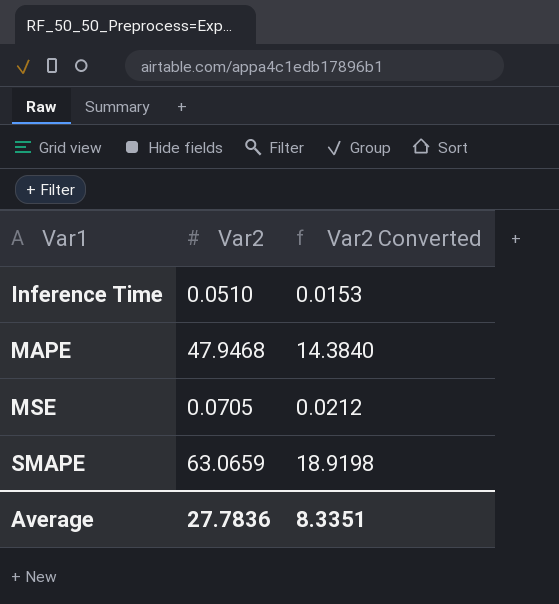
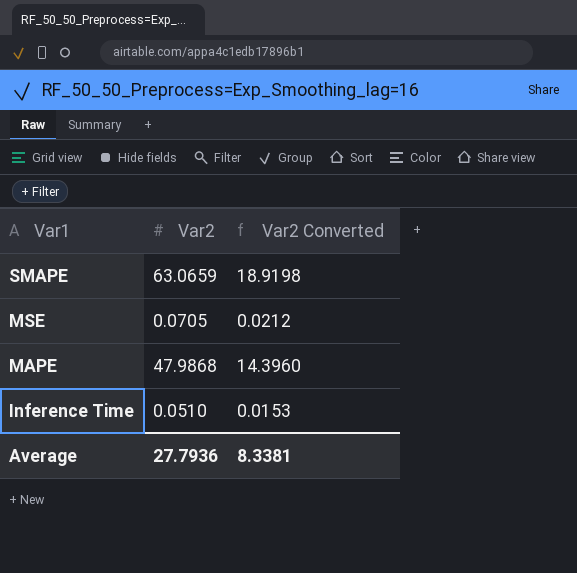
row order: Var1 ascending -> Var1 descending
MAPE | Var2: 47.9468 -> 47.9868
MAPE | Var2 Converted: 14.3840 -> 14.3960
Average | Var2: 27.7836 -> 27.7936
Average | Var2 Converted: 8.3351 -> 8.3381

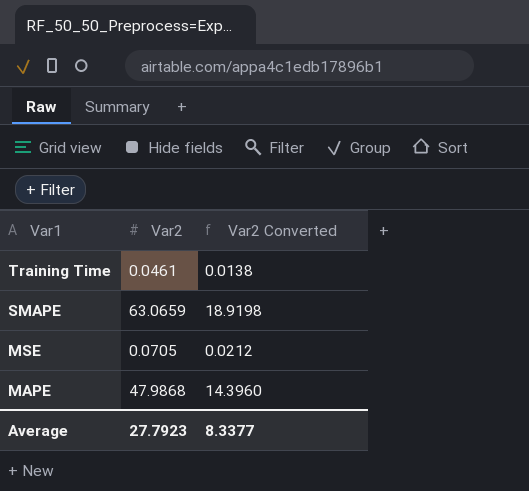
row Inference Time: 0.0510 | 0.0153 -> none
row Training Time: none -> 0.0461 | 0.0138
Average | Var2: 27.7936 -> 27.7923
Average | Var2 Converted: 8.3381 -> 8.3377

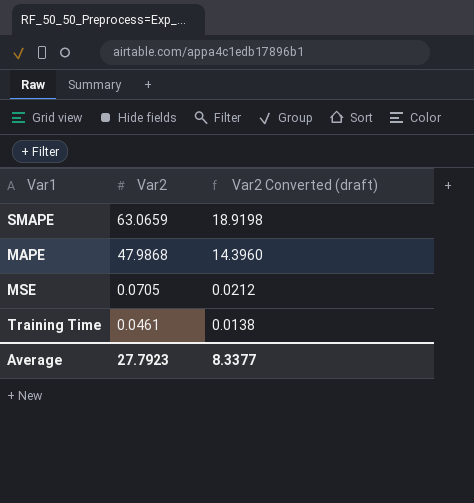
row order: Var1 descending -> Var2 descending
column name: Var2 Converted -> Var2 Converted (draft)

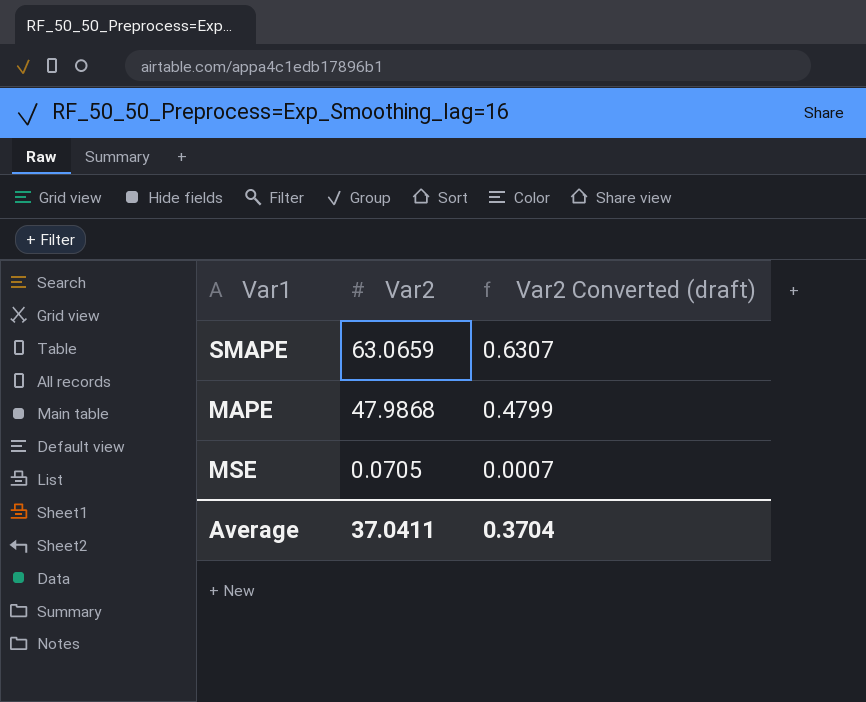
column Var2 Converted (draft) | formula: [Var2] * 0.3 -> [Var2] * 0.01
row Training Time: 0.0461 | 0.0138 -> none
Average | Var2: 27.7923 -> 37.0411
Average | Var2 Converted (draft): 8.3377 -> 0.3704

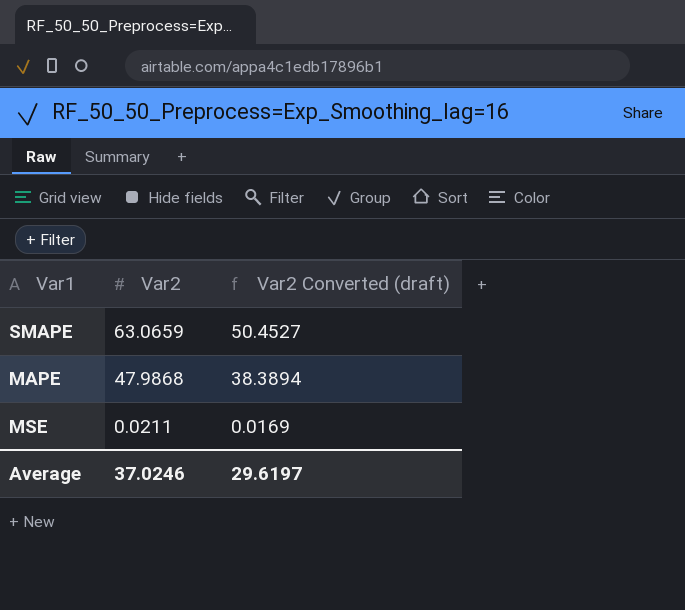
column Var2 Converted (draft) | formula: [Var2] * 0.01 -> [Var2] * 0.8
MSE | Var2: 0.0705 -> 0.0211
Average | Var2: 37.0411 -> 37.0246
Average | Var2 Converted (draft): 0.3704 -> 29.6197

